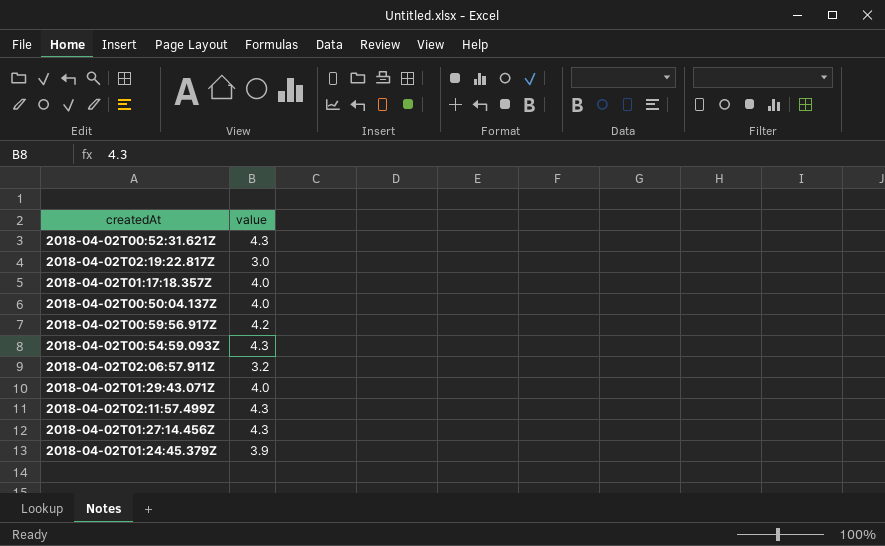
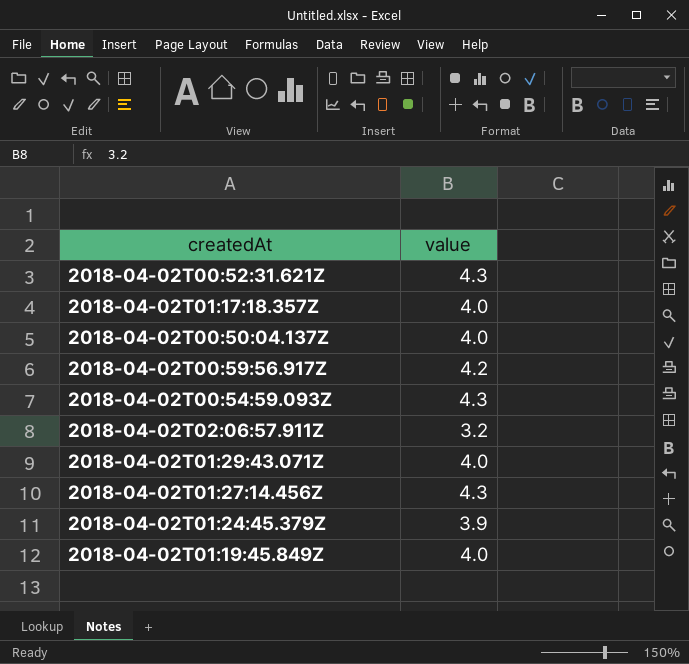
row 2018-04-02T02:19:22.817Z: 3.0 -> none
row 2018-04-02T02:11:57.499Z: 4.3 -> none
row 2018-04-02T01:19:45.849Z: none -> 4.0

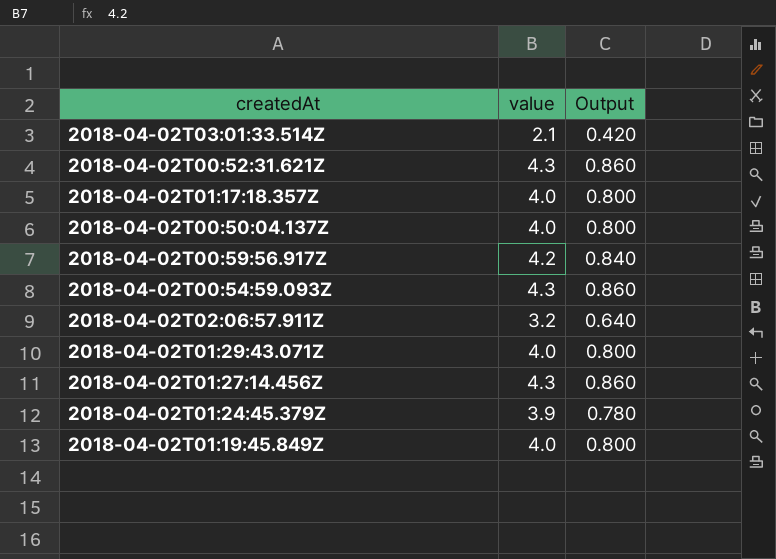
column Output | formula: none -> [value] * 0.2
row 2018-04-02T03:01:33.514Z: none -> 2.1 | 0.420

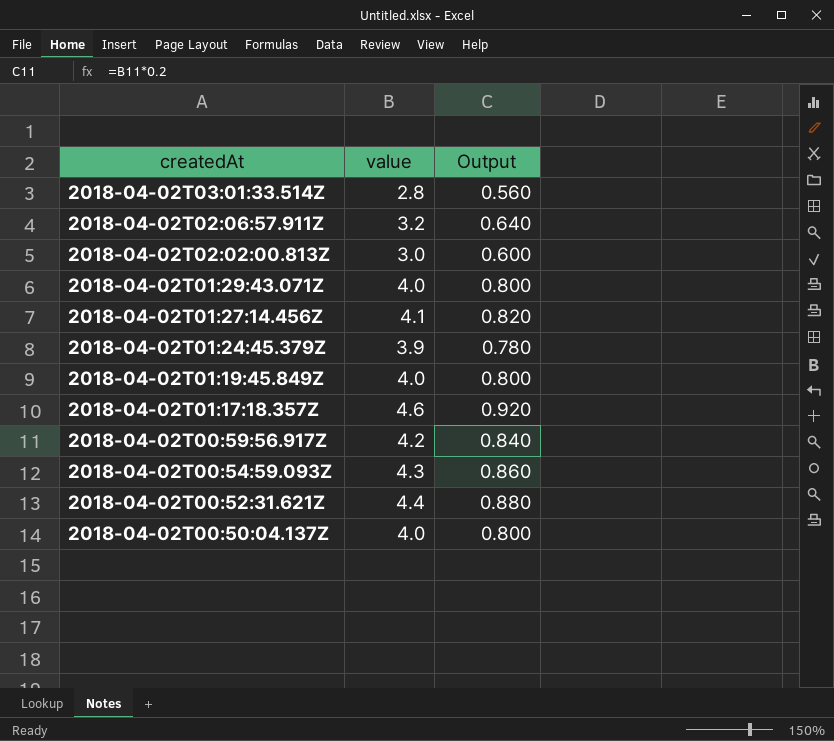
row order: none -> createdAt descending
2018-04-02T03:01:33.514Z | value: 2.1 -> 2.8
2018-04-02T03:01:33.514Z | Output: 0.420 -> 0.560
row 2018-04-02T02:02:00.813Z: none -> 3.0 | 0.600
2018-04-02T01:27:14.456Z | value: 4.3 -> 4.1
2018-04-02T01:27:14.456Z | Output: 0.860 -> 0.820
2018-04-02T01:17:18.357Z | value: 4.0 -> 4.6
2018-04-02T01:17:18.357Z | Output: 0.800 -> 0.920
2018-04-02T00:52:31.621Z | value: 4.3 -> 4.4
2018-04-02T00:52:31.621Z | Output: 0.860 -> 0.880

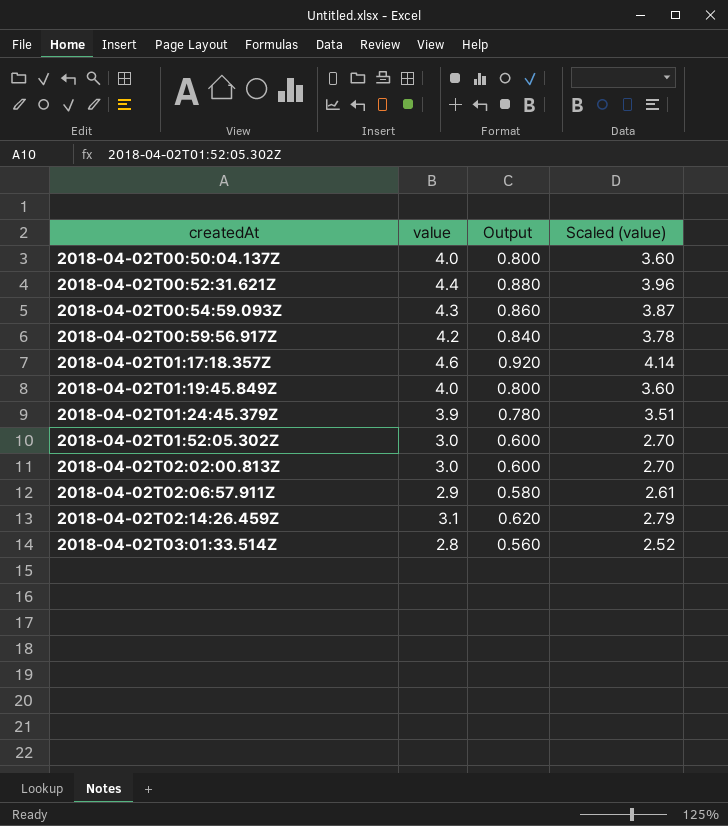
row order: createdAt descending -> createdAt ascending
column Scaled (value) | formula: none -> [value] * 0.9
row 2018-04-02T01:29:43.071Z: 4.0 | 0.800 -> none
row 2018-04-02T01:27:14.456Z: 4.1 | 0.820 -> none
row 2018-04-02T01:52:05.302Z: none -> 3.0 | 0.600 | 2.70
2018-04-02T02:06:57.911Z | value: 3.2 -> 2.9
2018-04-02T02:06:57.911Z | Output: 0.640 -> 0.580
row 2018-04-02T02:14:26.459Z: none -> 3.1 | 0.620 | 2.79

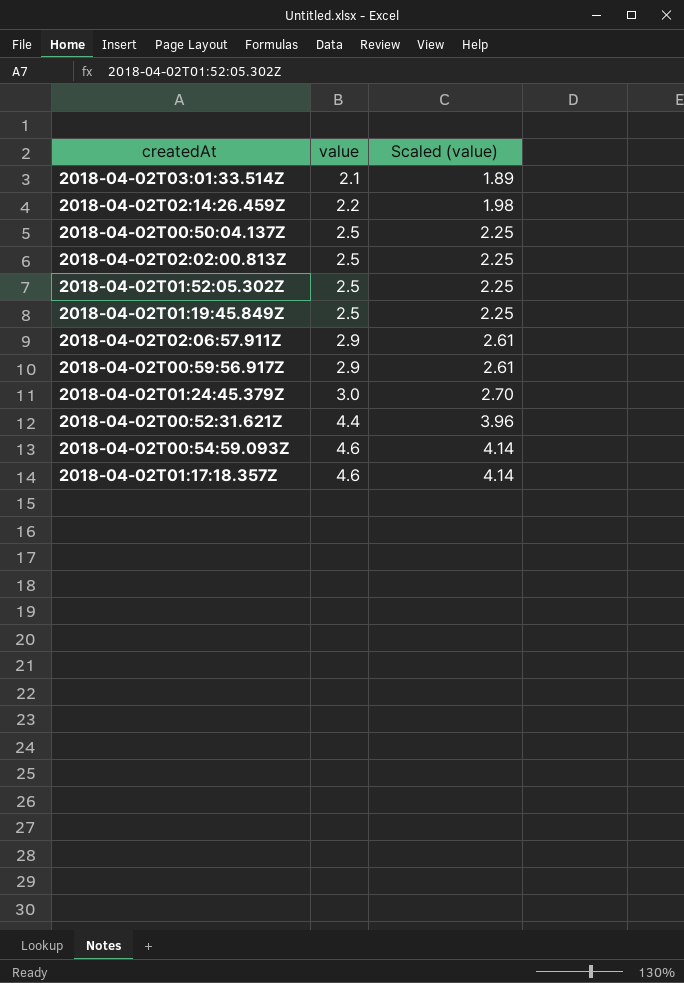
row order: createdAt ascending -> value ascending
column Output | formula: [value] * 0.2 -> none
2018-04-02T03:01:33.514Z | value: 2.8 -> 2.1
2018-04-02T03:01:33.514Z | Scaled (value): 2.52 -> 1.89
2018-04-02T02:14:26.459Z | value: 3.1 -> 2.2
2018-04-02T02:14:26.459Z | Scaled (value): 2.79 -> 1.98
2018-04-02T00:50:04.137Z | value: 4.0 -> 2.5
2018-04-02T00:50:04.137Z | Scaled (value): 3.60 -> 2.25
2018-04-02T02:02:00.813Z | value: 3.0 -> 2.5
2018-04-02T02:02:00.813Z | Scaled (value): 2.70 -> 2.25
2018-04-02T01:52:05.302Z | value: 3.0 -> 2.5
2018-04-02T01:52:05.302Z | Scaled (value): 2.70 -> 2.25
2018-04-02T01:19:45.849Z | value: 4.0 -> 2.5
2018-04-02T01:19:45.849Z | Scaled (value): 3.60 -> 2.25
2018-04-02T00:59:56.917Z | value: 4.2 -> 2.9
2018-04-02T00:59:56.917Z | Scaled (value): 3.78 -> 2.61
2018-04-02T01:24:45.379Z | value: 3.9 -> 3.0
2018-04-02T01:24:45.379Z | Scaled (value): 3.51 -> 2.70
2018-04-02T00:54:59.093Z | value: 4.3 -> 4.6
2018-04-02T00:54:59.093Z | Scaled (value): 3.87 -> 4.14

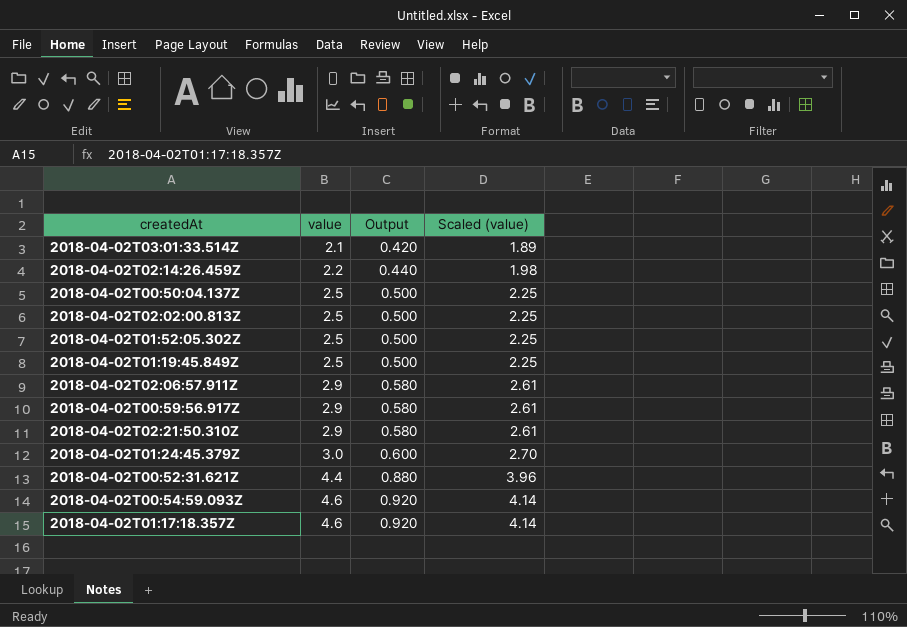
column Output | formula: none -> [value] * 0.2
row 2018-04-02T02:21:50.310Z: none -> 2.9 | 0.580 | 2.61

